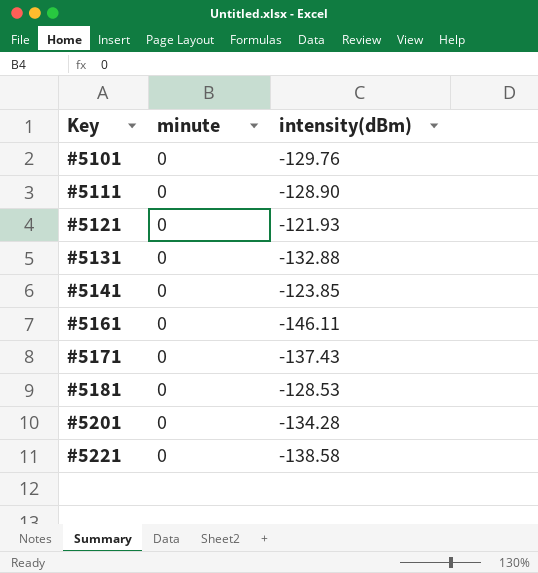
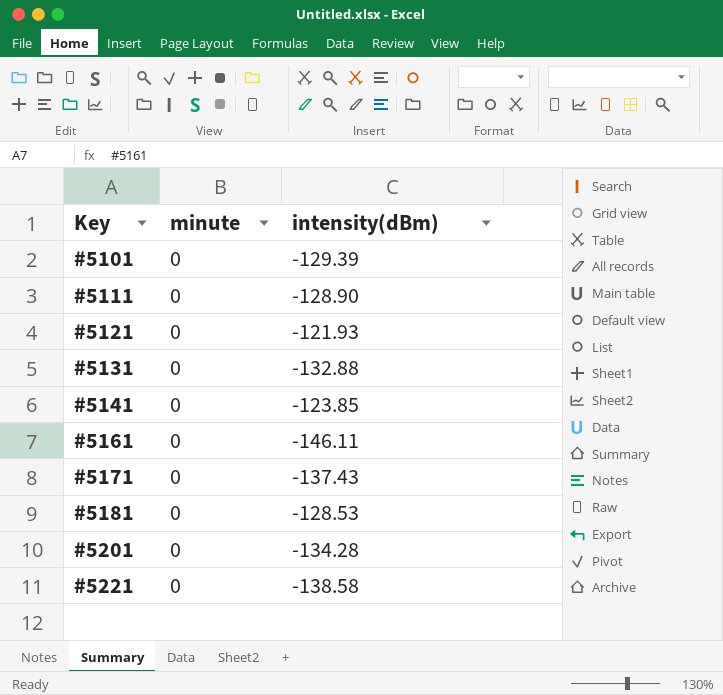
#5101 | intensity(dBm): -129.76 -> -129.39

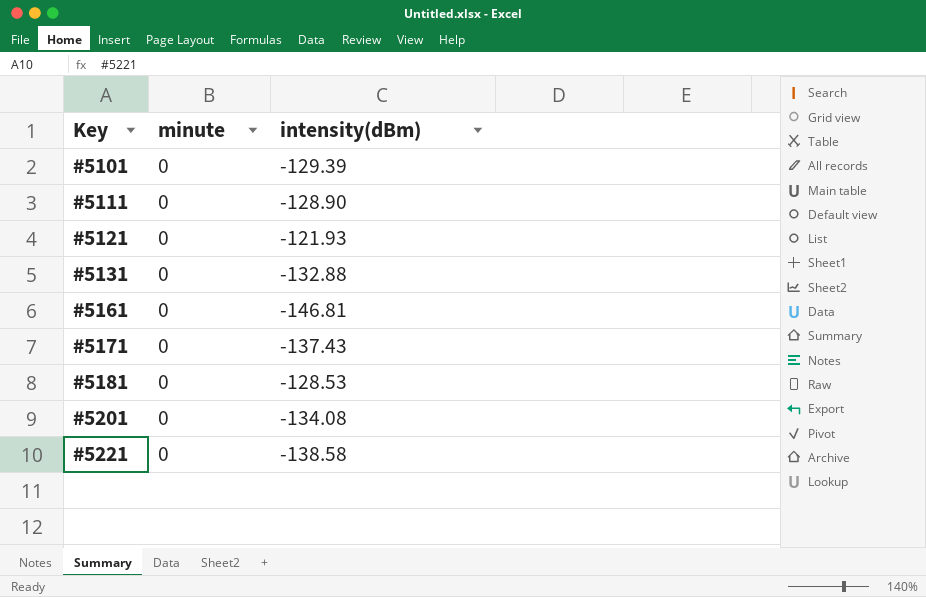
row #5141: 0 | -123.85 -> none
#5161 | intensity(dBm): -146.11 -> -146.81
#5201 | intensity(dBm): -134.28 -> -134.08

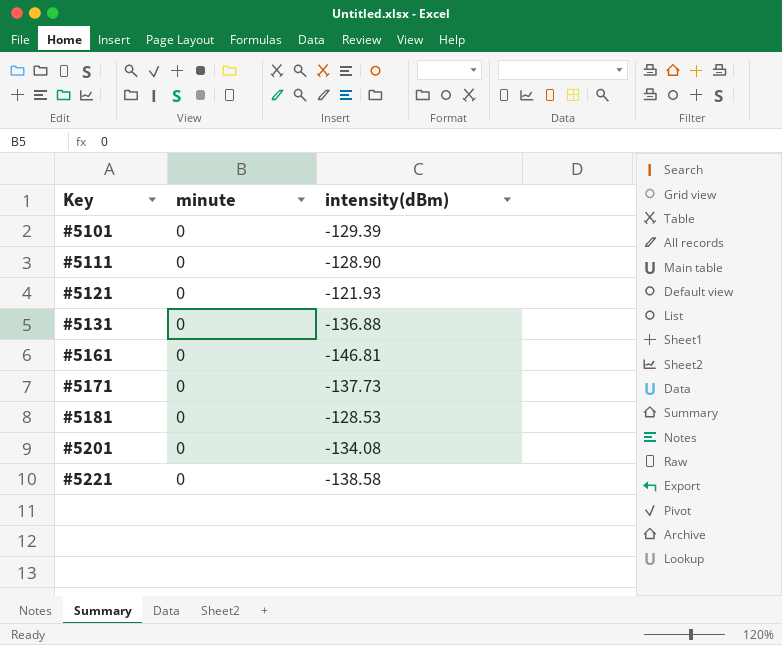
#5131 | intensity(dBm): -132.88 -> -136.88
#5171 | intensity(dBm): -137.43 -> -137.73

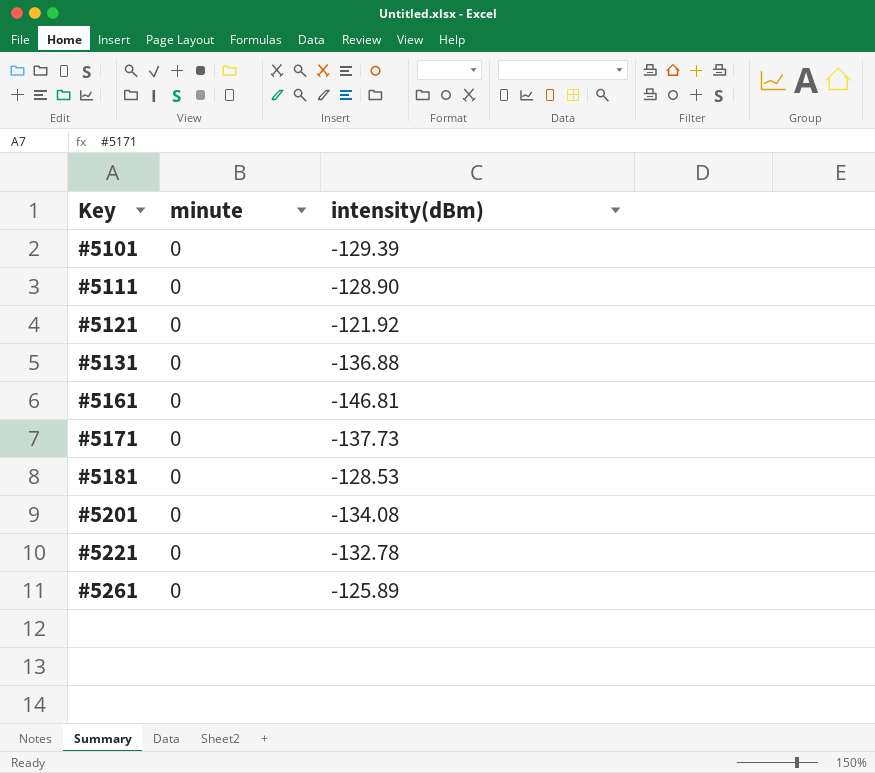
#5121 | intensity(dBm): -121.93 -> -121.92
#5221 | intensity(dBm): -138.58 -> -132.78
row #5261: none -> 0 | -125.89

